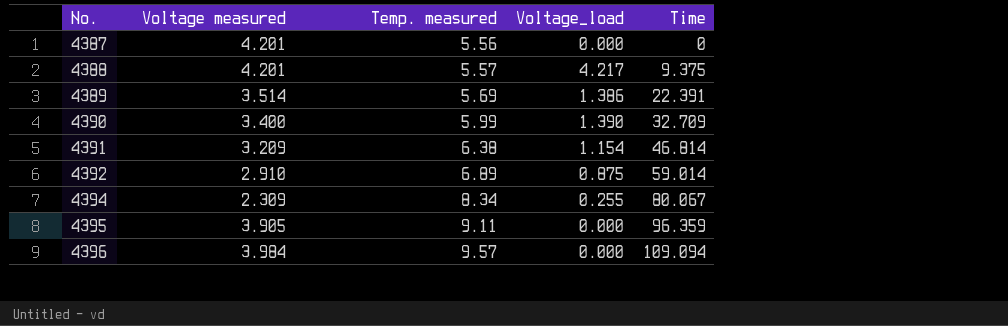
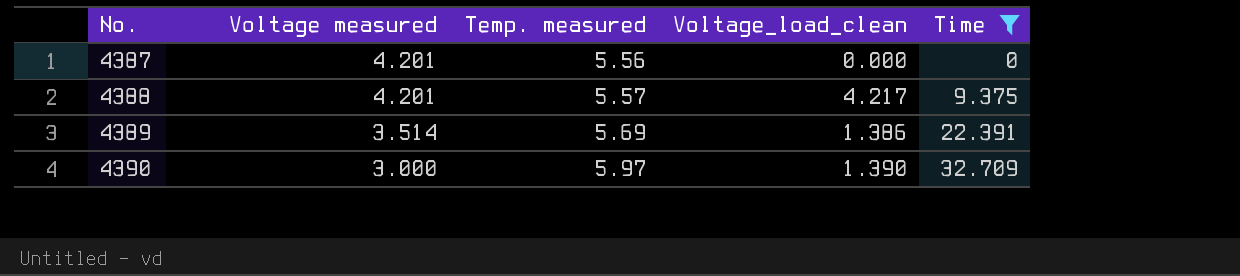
filter: none -> Time <= 32.709
column name: Voltage_load -> Voltage_load_clean
4390 | Voltage measured: 3.400 -> 3.000
4390 | Temp. measured: 5.99 -> 5.97

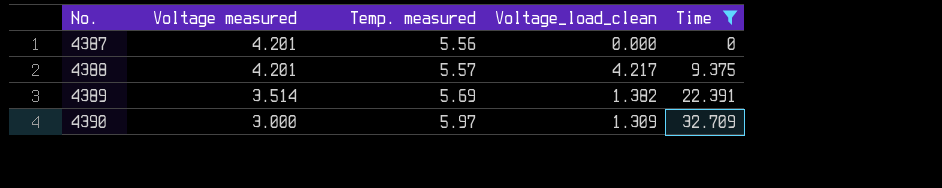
4389 | Voltage_load_clean: 1.386 -> 1.382
4390 | Voltage_load_clean: 1.390 -> 1.309

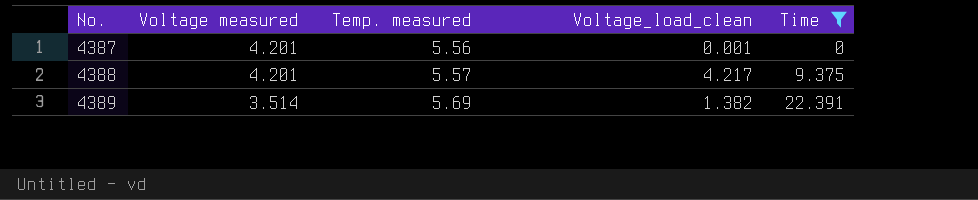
row 4390: 3.000 | 5.97 | 1.309 | 32.709 -> none
4387 | Voltage_load_clean: 0.000 -> 0.001

